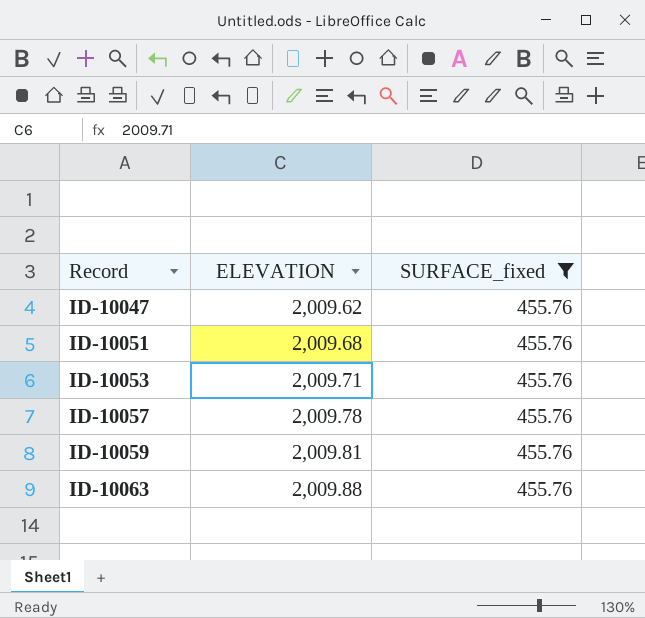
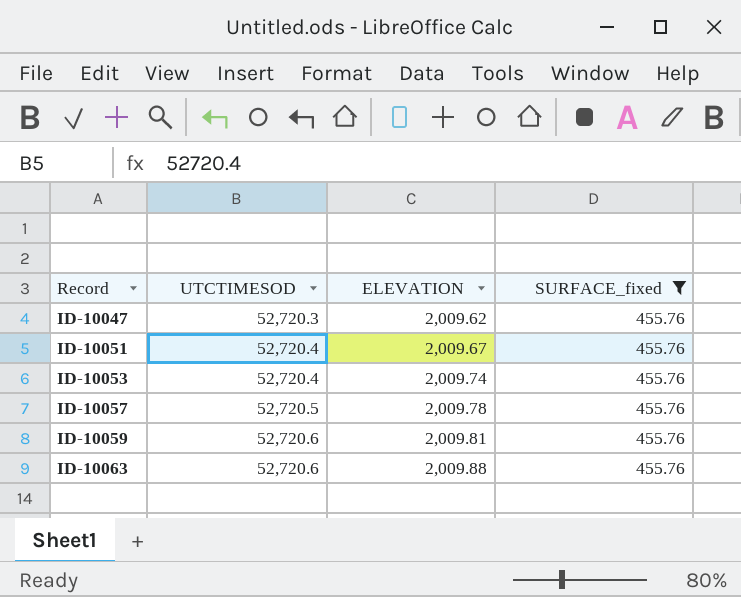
column UTCTIMESOD | position: none -> 2
ID-10051 | ELEVATION: 2,009.68 -> 2,009.67
ID-10053 | ELEVATION: 2,009.71 -> 2,009.74

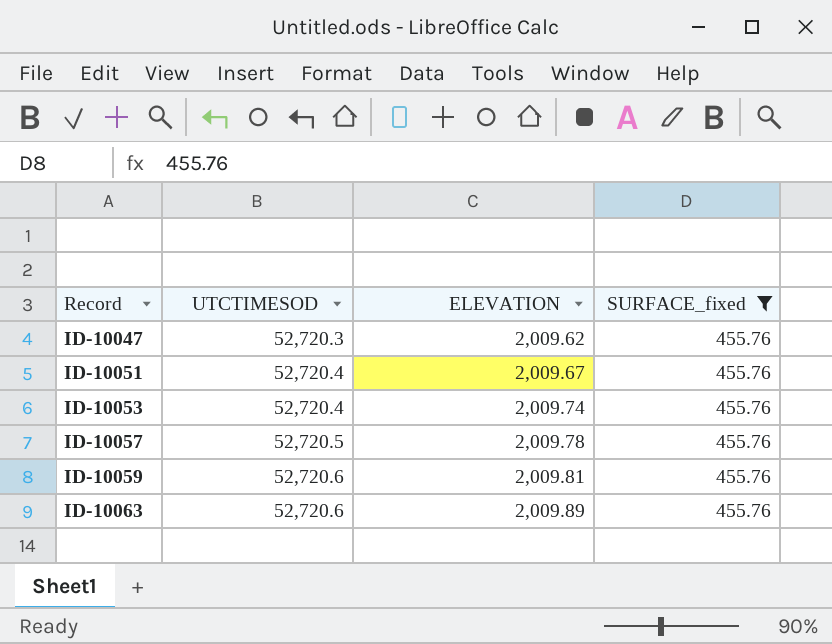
ID-10063 | ELEVATION: 2,009.88 -> 2,009.89

